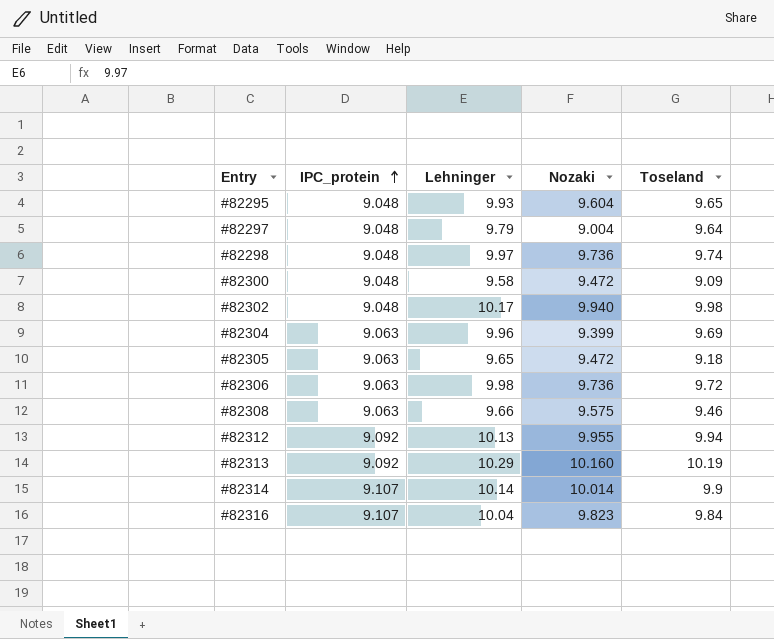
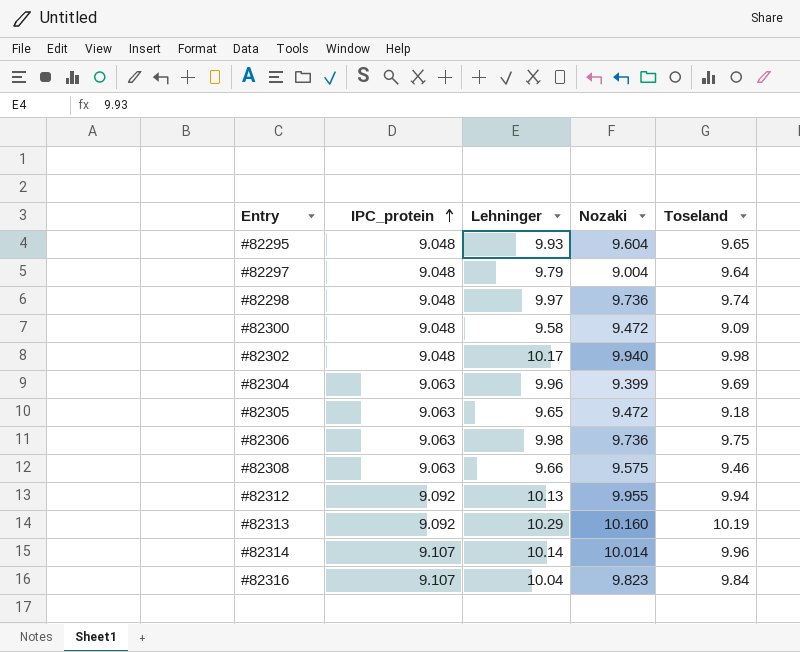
#82306 | Toseland: 9.72 -> 9.75
#82314 | Toseland: 9.9 -> 9.96

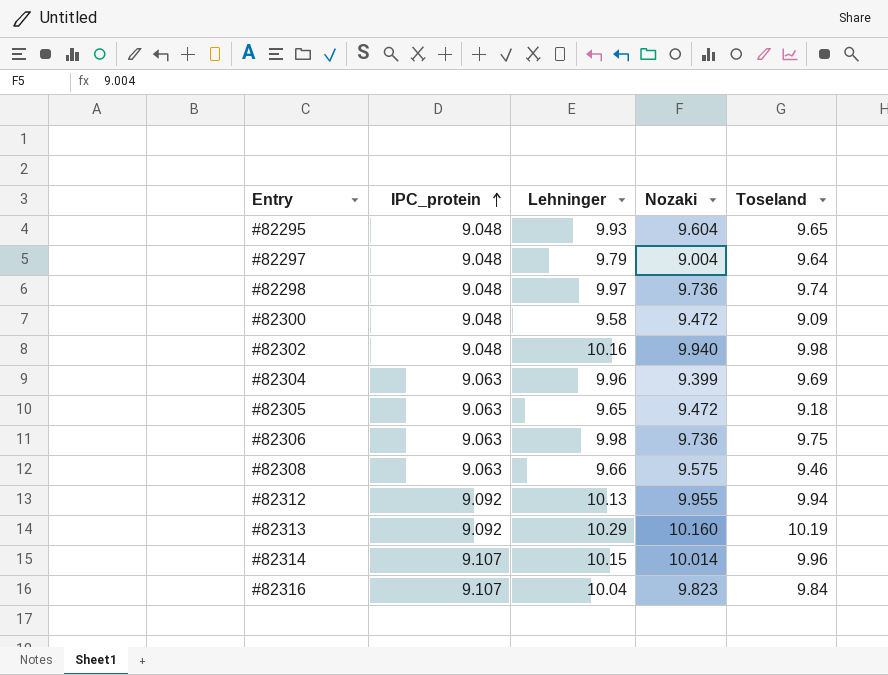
#82302 | Lehninger: 10.17 -> 10.16
#82314 | Lehninger: 10.14 -> 10.15

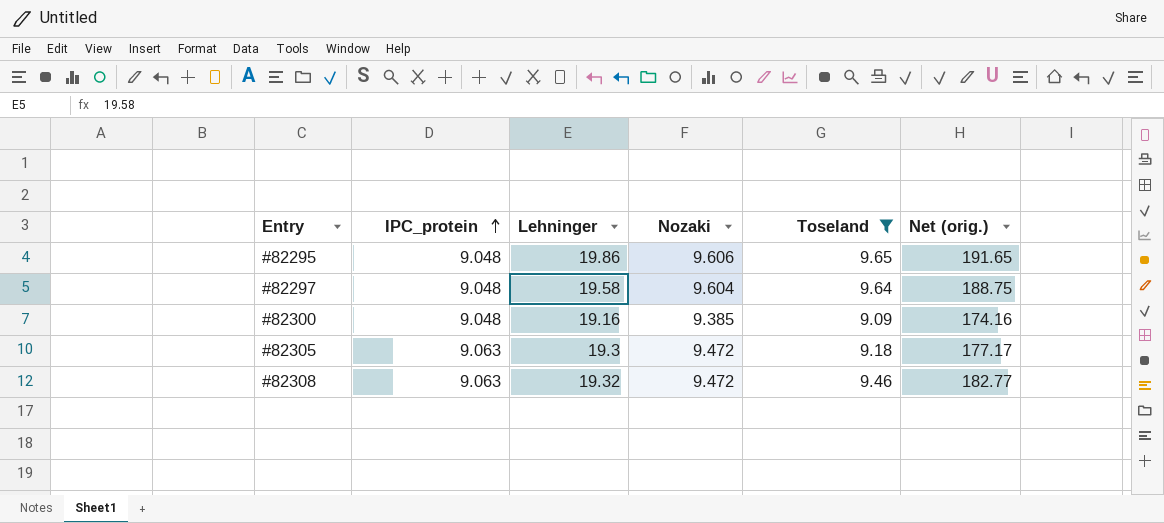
filter: none -> Toseland <= 9.65
column Net (orig.) | formula: none -> [Lehninger] * [Toseland]
#82295 | Lehninger: 9.93 -> 19.86
#82295 | Nozaki: 9.604 -> 9.606
#82297 | Lehninger: 9.79 -> 19.58
#82297 | Nozaki: 9.004 -> 9.604
#82300 | Lehninger: 9.58 -> 19.16
#82300 | Nozaki: 9.472 -> 9.385
#82305 | Lehninger: 9.65 -> 19.3
#82308 | Lehninger: 9.66 -> 19.32
#82308 | Nozaki: 9.575 -> 9.472

